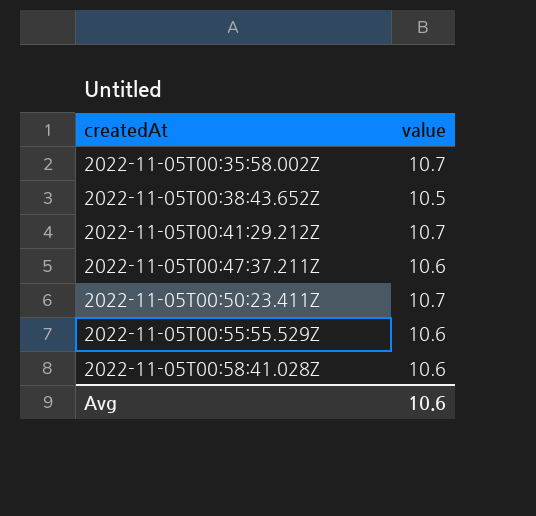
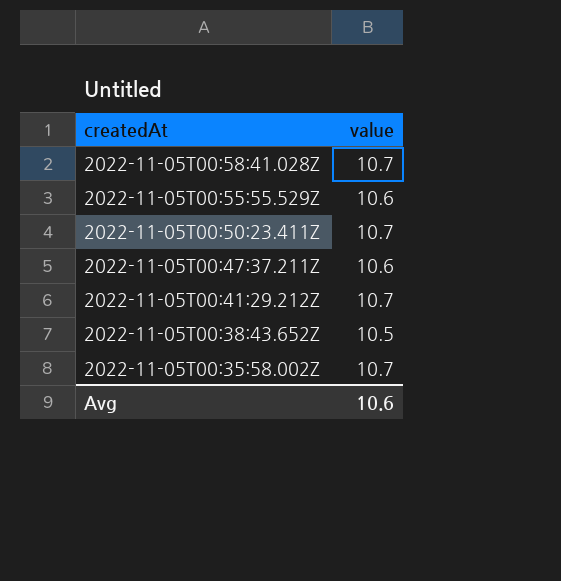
row order: createdAt ascending -> createdAt descending
2022-11-05T00:58:41.028Z | value: 10.6 -> 10.7

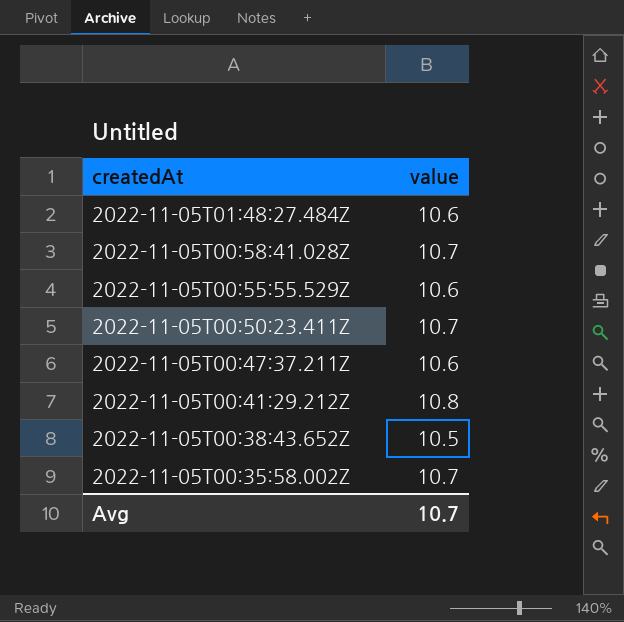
row 2022-11-05T01:48:27.484Z: none -> 10.6
2022-11-05T00:41:29.212Z | value: 10.7 -> 10.8
Avg | value: 10.6 -> 10.7

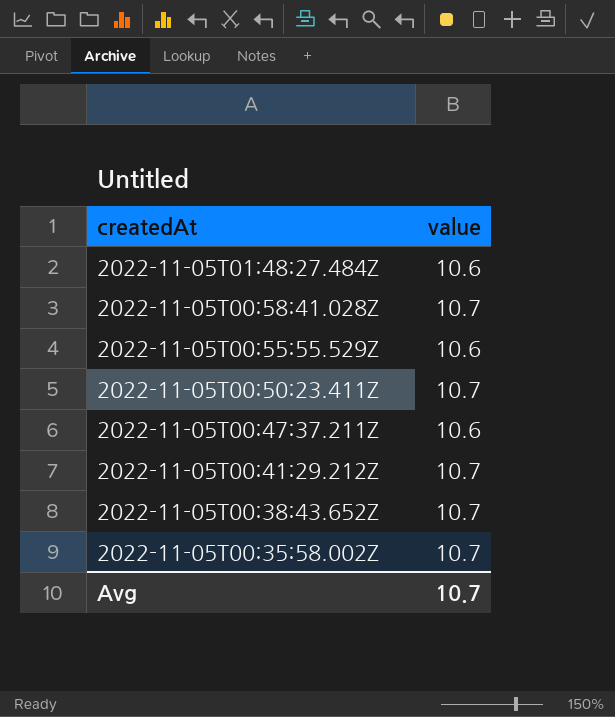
2022-11-05T00:41:29.212Z | value: 10.8 -> 10.7
2022-11-05T00:38:43.652Z | value: 10.5 -> 10.7

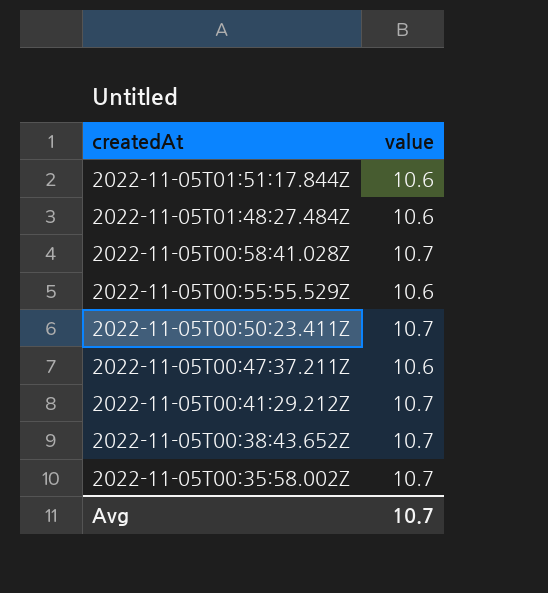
row 2022-11-05T01:51:17.844Z: none -> 10.6

